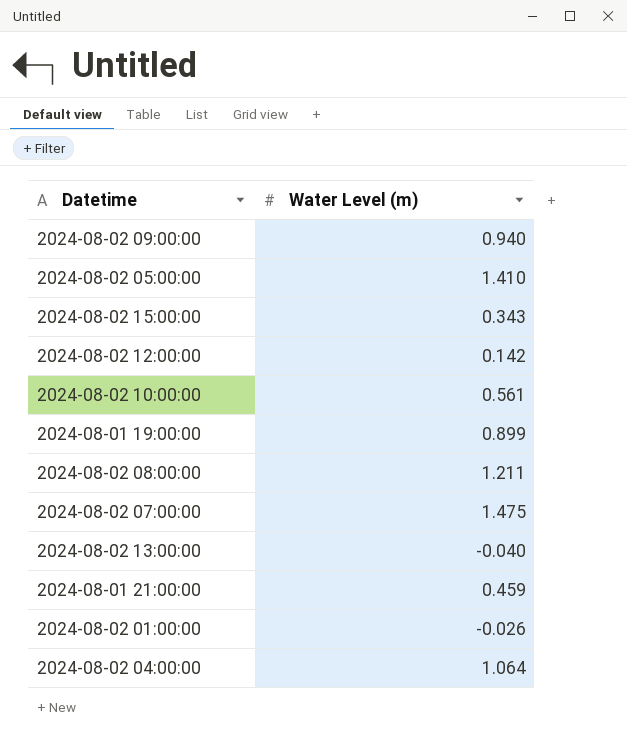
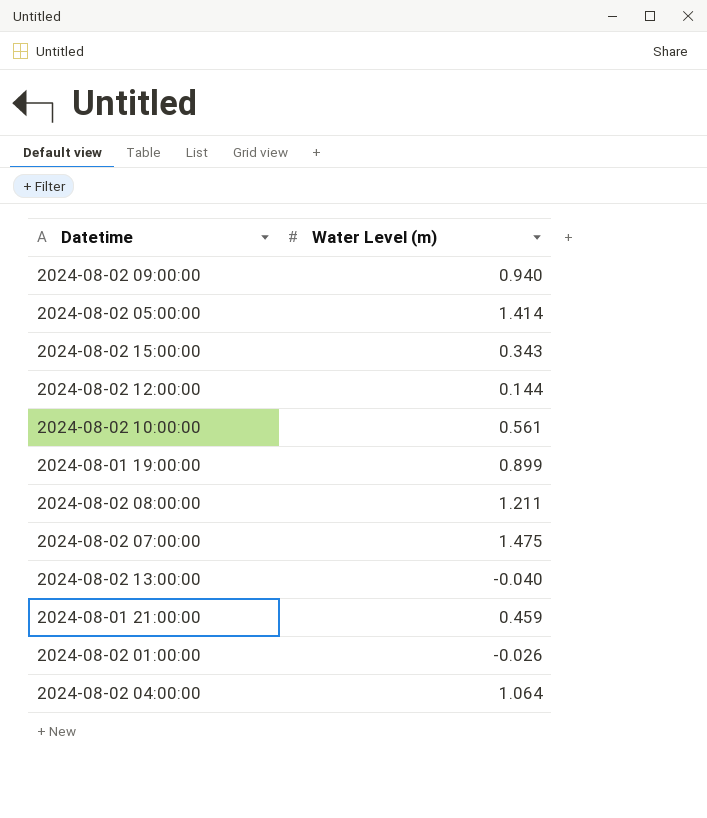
2024-08-02 05:00:00 | Water Level (m): 1.410 -> 1.414
2024-08-02 12:00:00 | Water Level (m): 0.142 -> 0.144

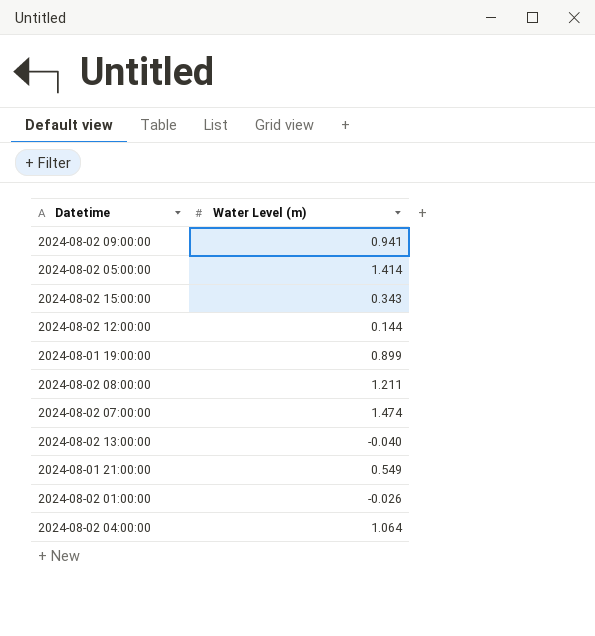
row 2024-08-02 10:00:00: 0.561 -> none
2024-08-02 09:00:00 | Water Level (m): 0.940 -> 0.941
2024-08-02 07:00:00 | Water Level (m): 1.475 -> 1.474
2024-08-01 21:00:00 | Water Level (m): 0.459 -> 0.549

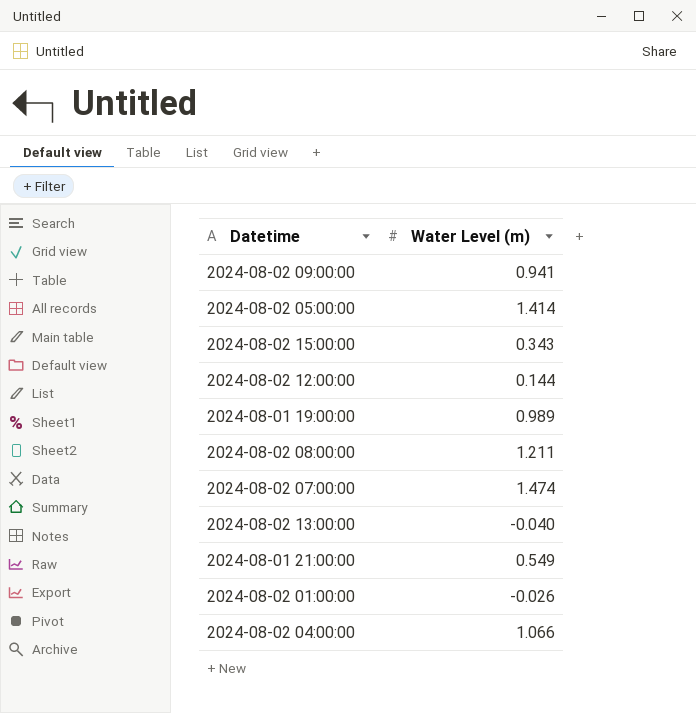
2024-08-01 19:00:00 | Water Level (m): 0.899 -> 0.989
2024-08-02 04:00:00 | Water Level (m): 1.064 -> 1.066

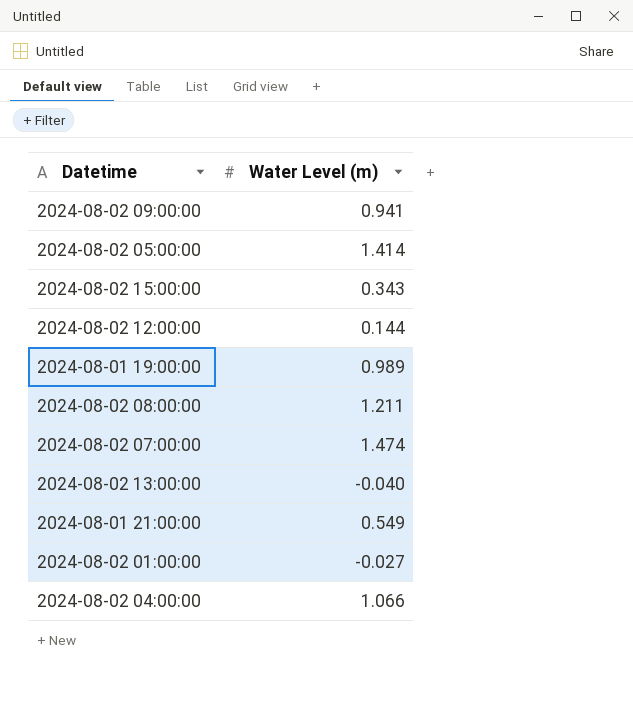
2024-08-02 01:00:00 | Water Level (m): -0.026 -> -0.027

